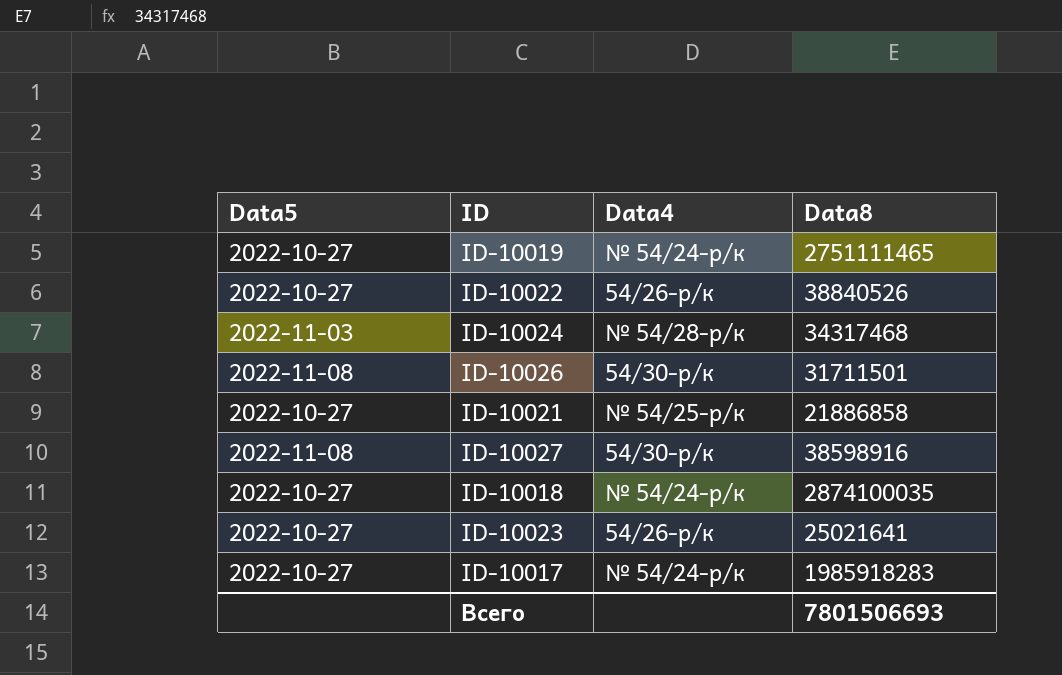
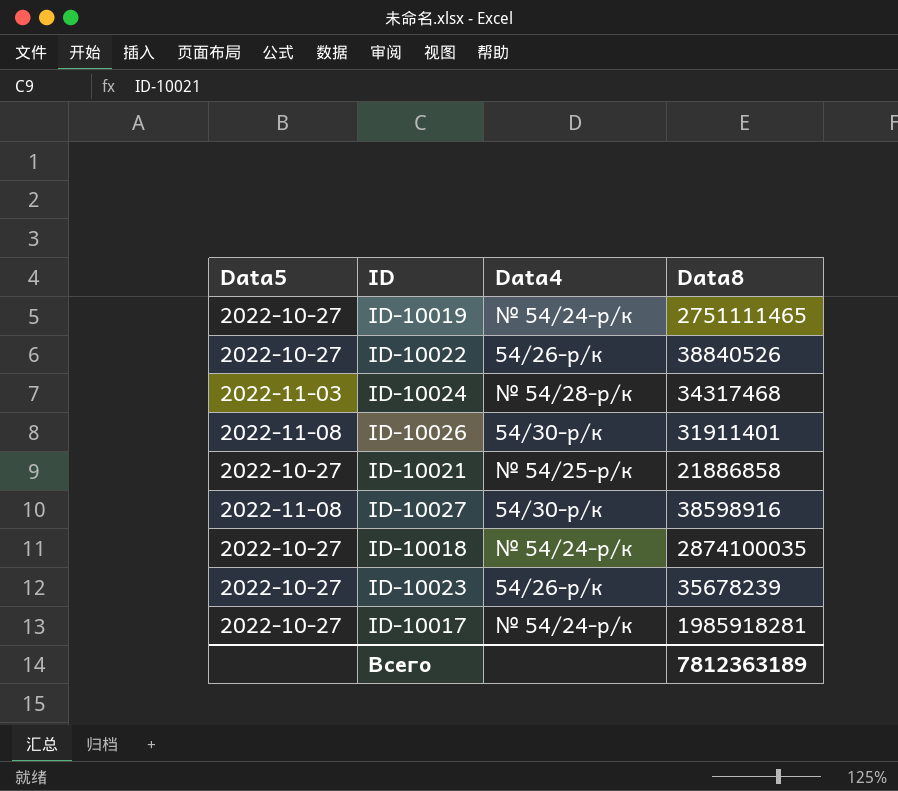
ID-10026 | Data8: 31711501 -> 31911401
ID-10023 | Data8: 25021641 -> 35678239
ID-10017 | Data8: 1985918283 -> 1985918281
Всего | Data8: 7801506693 -> 7812363189

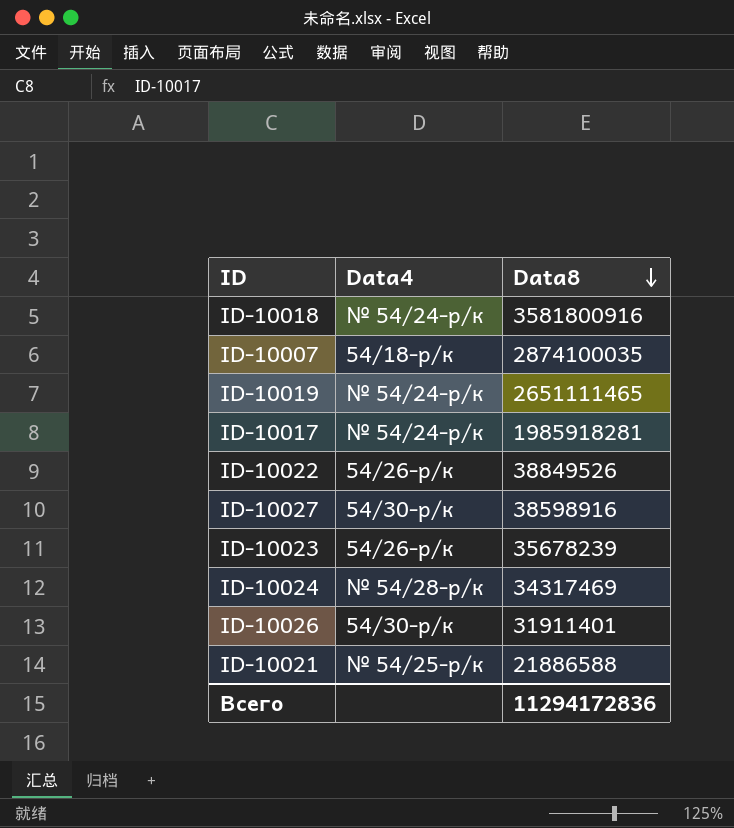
row order: none -> Data8 descending
column Data5 | position: 1 -> none
ID-10018 | Data8: 2874100035 -> 3581800916
row ID-10007: none -> 54/18-р/к | 2874100035
ID-10019 | Data8: 2751111465 -> 2651111465
ID-10022 | Data8: 38840526 -> 38849526
ID-10024 | Data8: 34317468 -> 34317469
ID-10021 | Data8: 21886858 -> 21886588
Всего | Data8: 7812363189 -> 11294172836

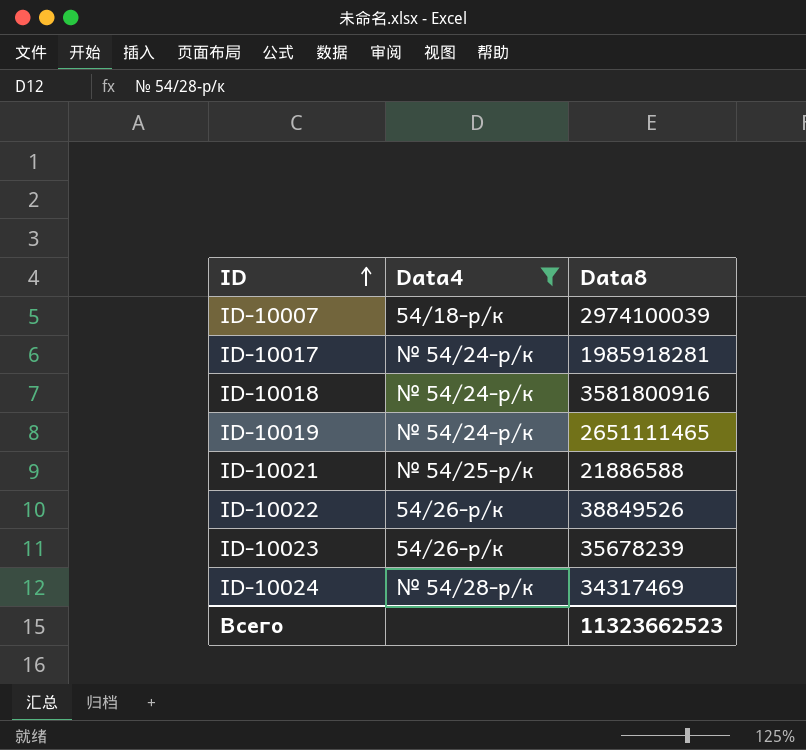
filter: none -> Data4 != 54/30-р/к
row order: Data8 descending -> ID ascending
ID-10007 | Data8: 2874100035 -> 2974100039
Всего | Data8: 11294172836 -> 11323662523

